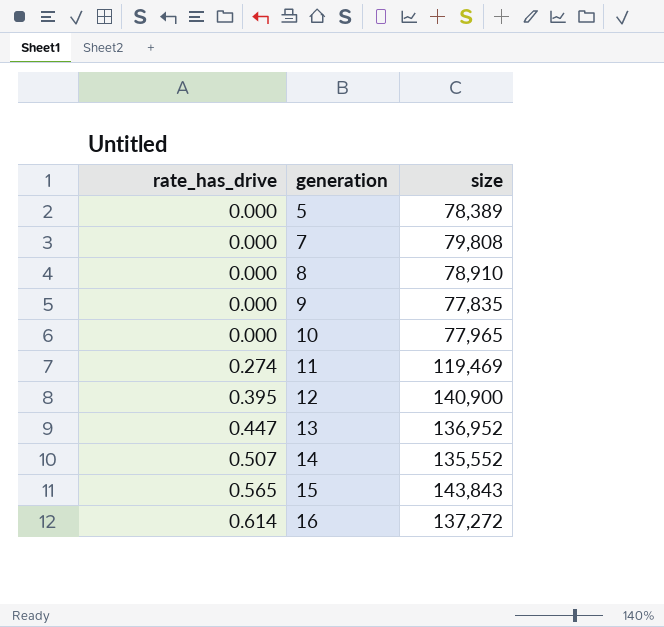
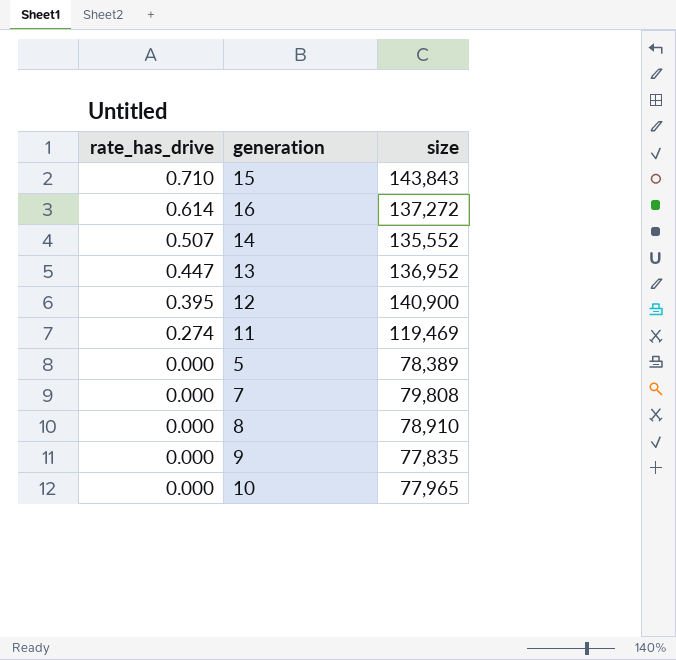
row order: rate_has_drive ascending -> rate_has_drive descending
15 | rate_has_drive: 0.565 -> 0.710

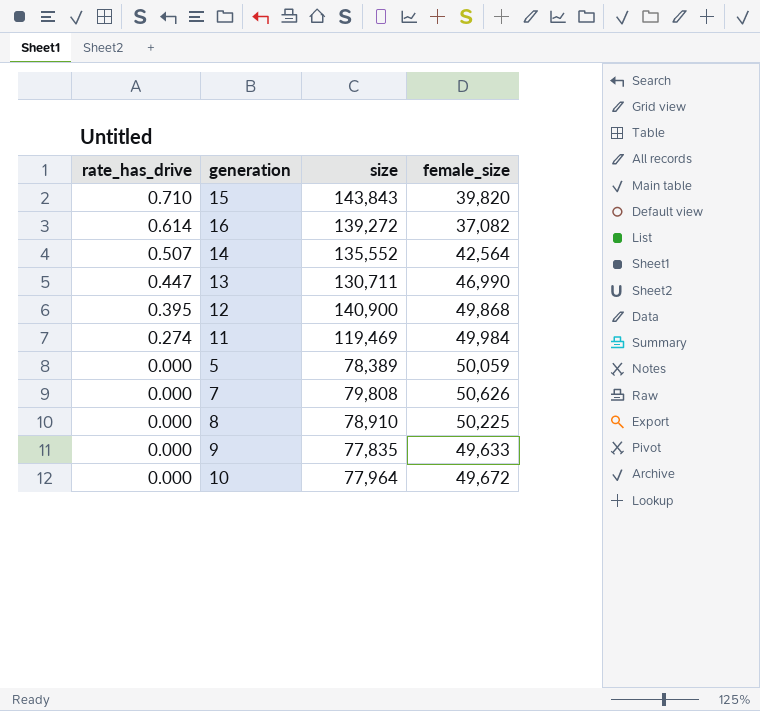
column female_size | position: none -> 4
16 | size: 137,272 -> 139,272
13 | size: 136,952 -> 130,711
10 | size: 77,965 -> 77,964

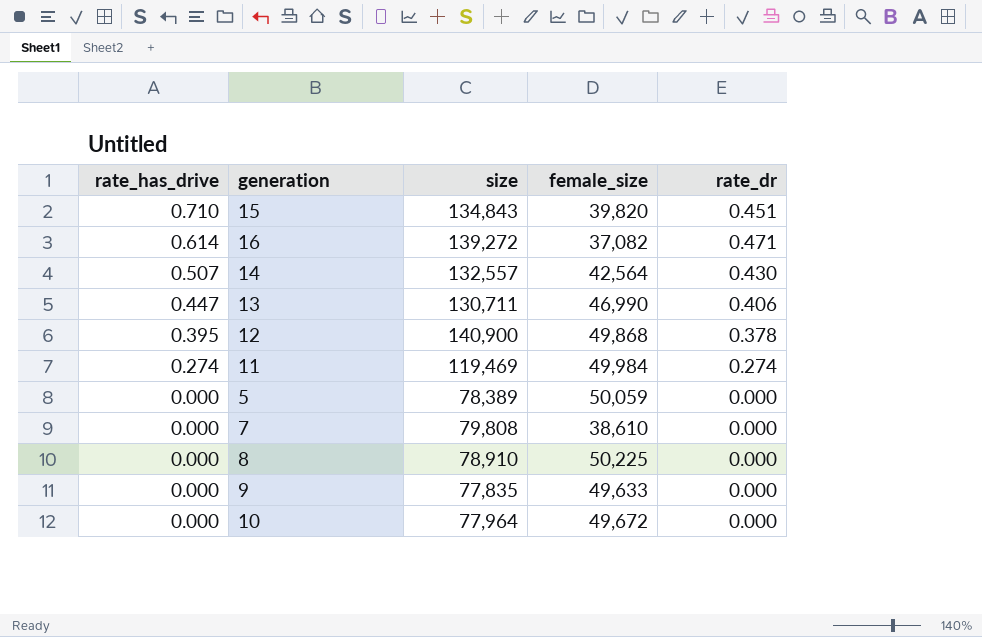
column rate_dr | position: none -> 5
15 | size: 143,843 -> 134,843
14 | size: 135,552 -> 132,557
7 | female_size: 50,626 -> 38,610

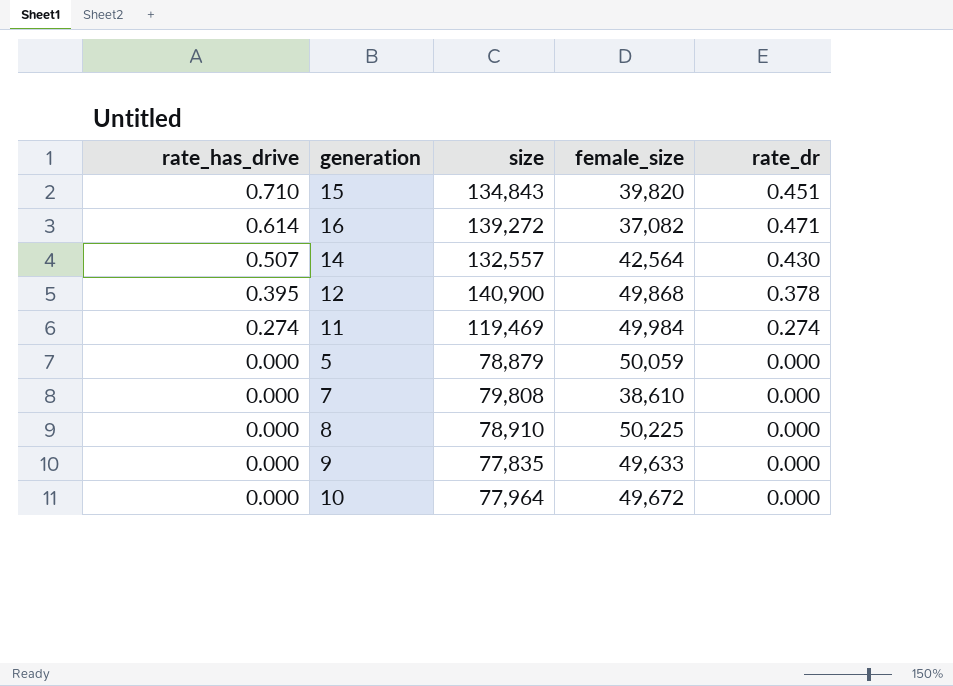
row 13: 0.447 | 130,711 | 46,990 | 0.406 -> none
5 | size: 78,389 -> 78,879

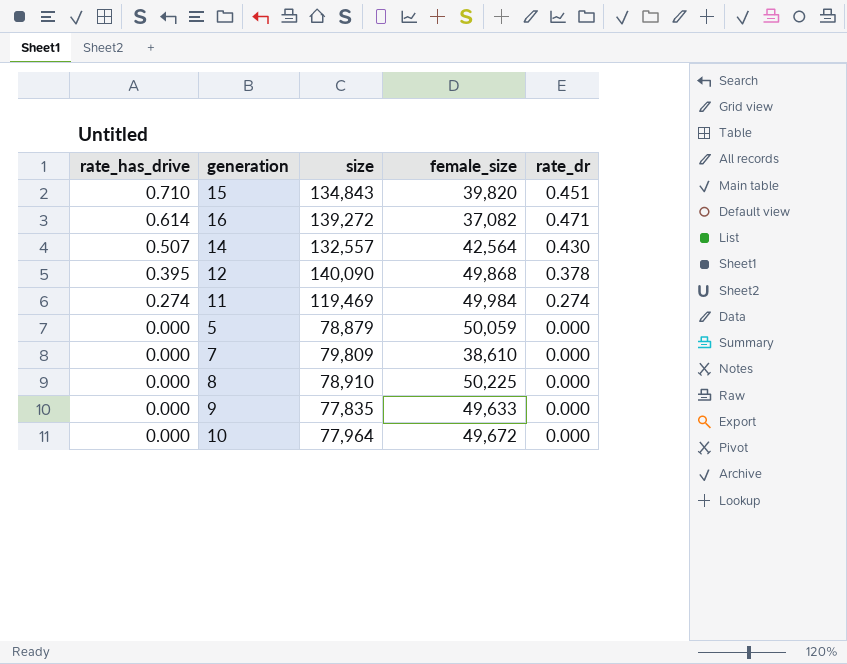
12 | size: 140,900 -> 140,090
7 | size: 79,808 -> 79,809

